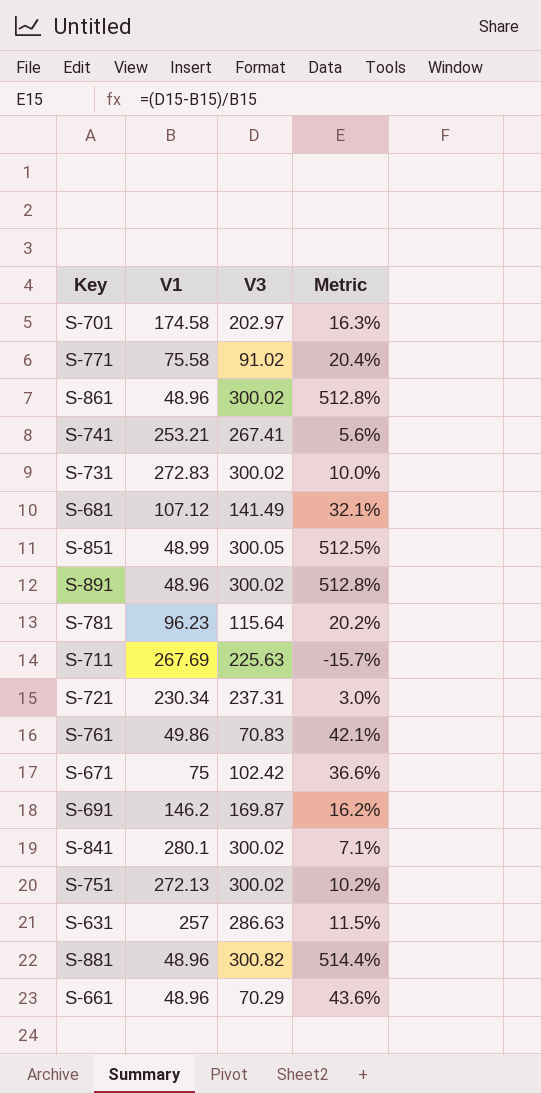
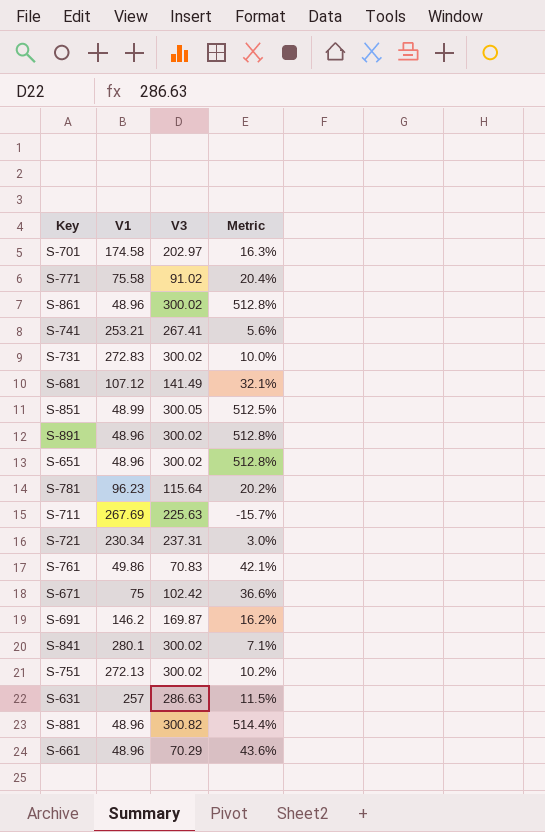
row S-651: none -> 48.96 | 300.02 | 512.8%

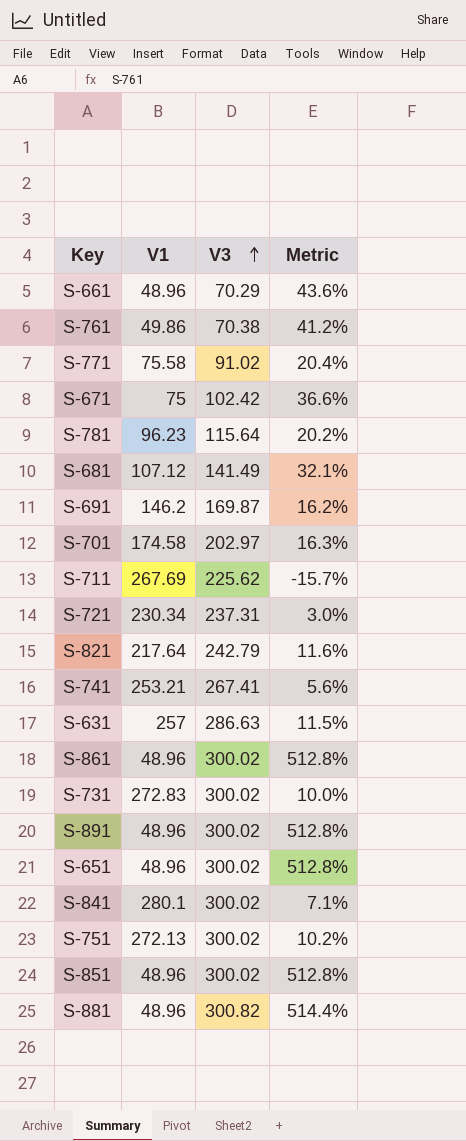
row order: none -> V3 ascending
S-761 | V3: 70.83 -> 70.38
S-761 | Metric: 42.1% -> 41.2%
S-711 | V3: 225.63 -> 225.62
row S-821: none -> 217.64 | 242.79 | 11.6%
S-851 | V1: 48.99 -> 48.96
S-851 | V3: 300.05 -> 300.02
S-851 | Metric: 512.5% -> 512.8%

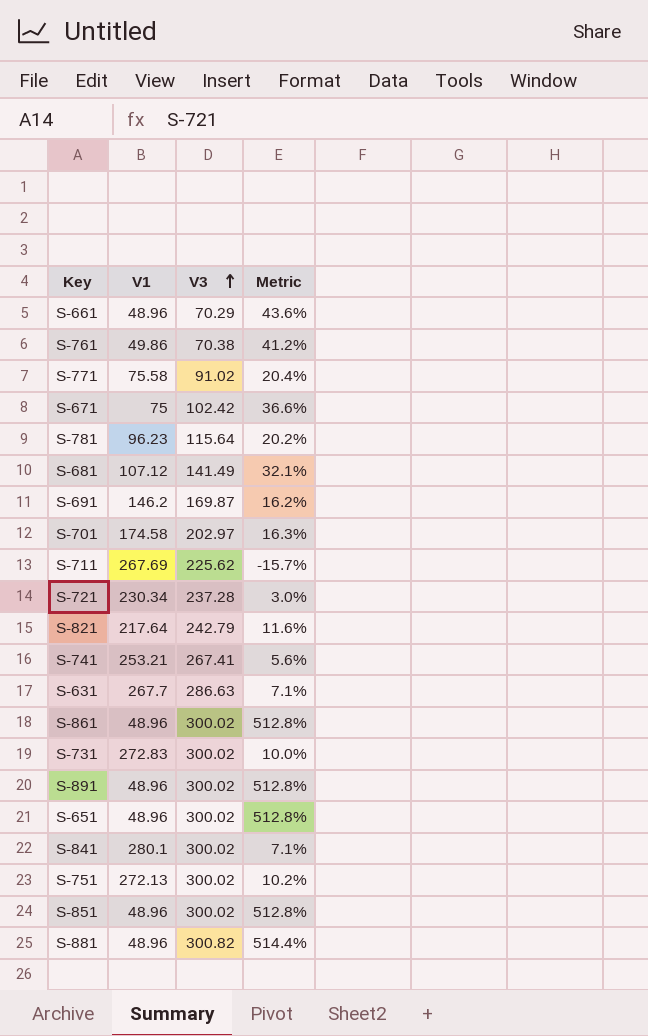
S-721 | V3: 237.31 -> 237.28
S-631 | V1: 257 -> 267.7
S-631 | Metric: 11.5% -> 7.1%

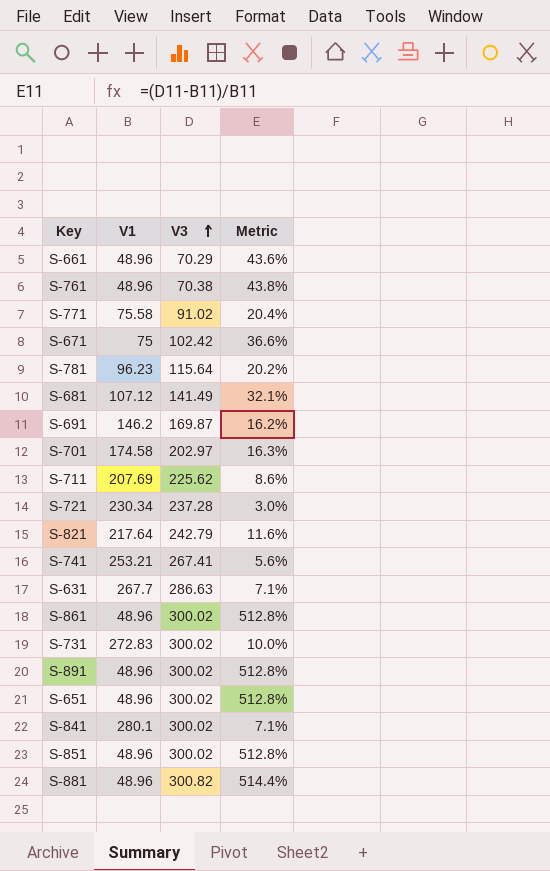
row S-751: 272.13 | 300.02 | 10.2% -> none
S-761 | V1: 49.86 -> 48.96
S-761 | Metric: 41.2% -> 43.8%
S-711 | V1: 267.69 -> 207.69
S-711 | Metric: -15.7% -> 8.6%

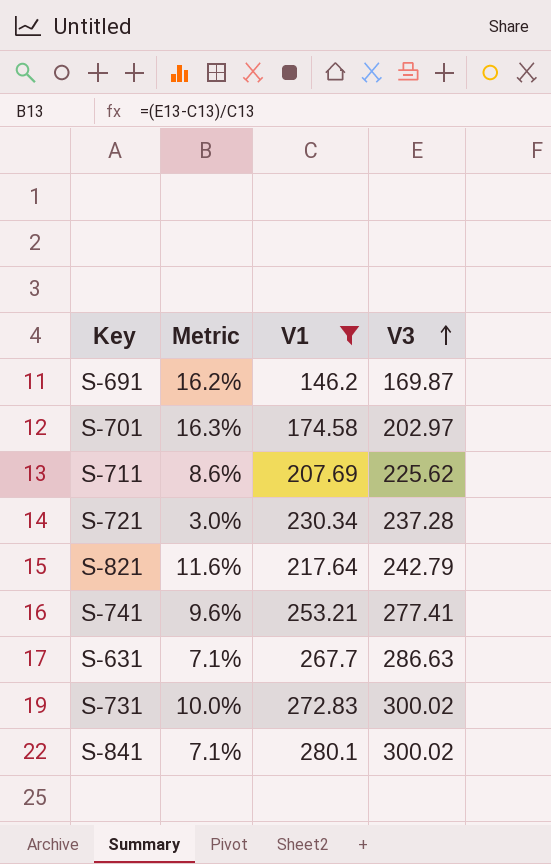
filter: none -> V1 >= 146.2
column Metric | position: 4 -> 2
S-741 | Metric: 5.6% -> 9.6%
S-741 | V3: 267.41 -> 277.41

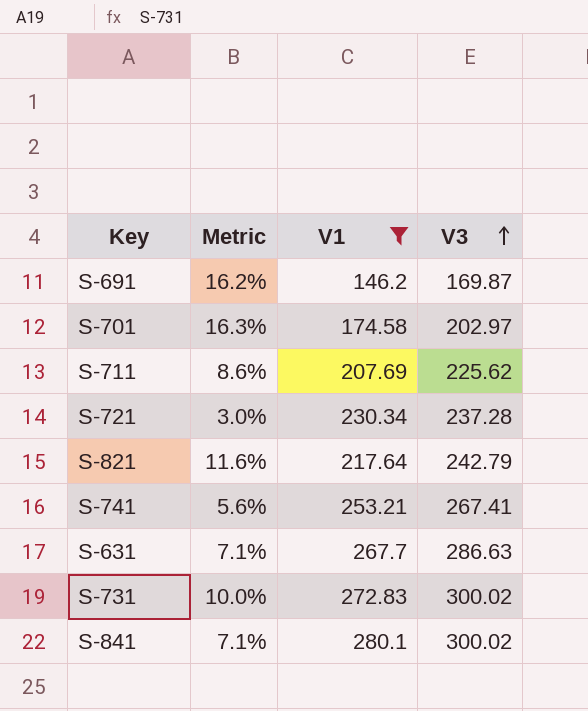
S-741 | Metric: 9.6% -> 5.6%
S-741 | V3: 277.41 -> 267.41

